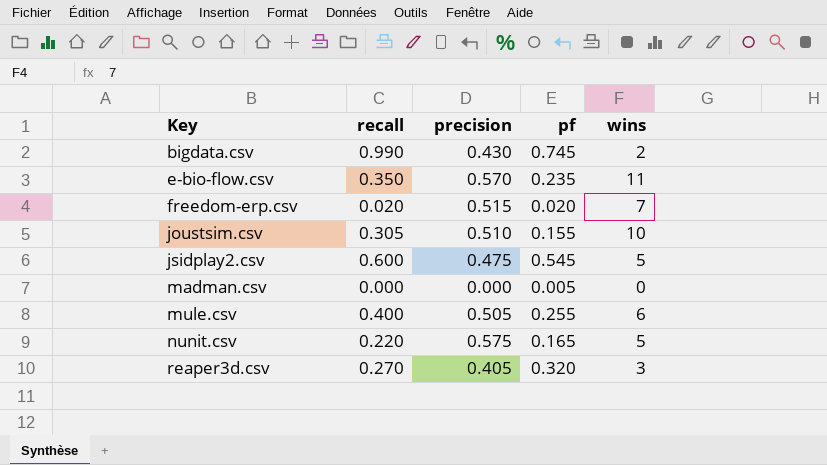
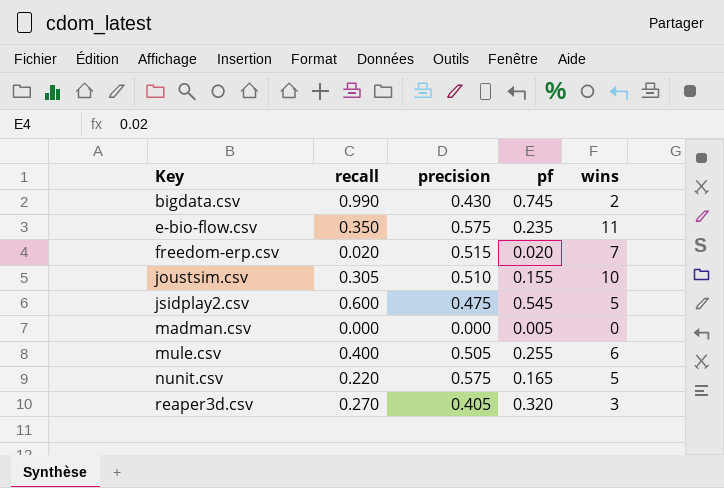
e-bio-flow.csv | precision: 0.570 -> 0.575

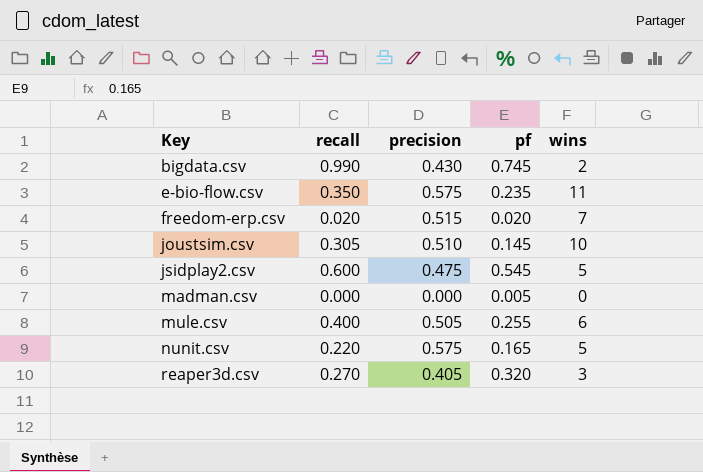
joustsim.csv | pf: 0.155 -> 0.145

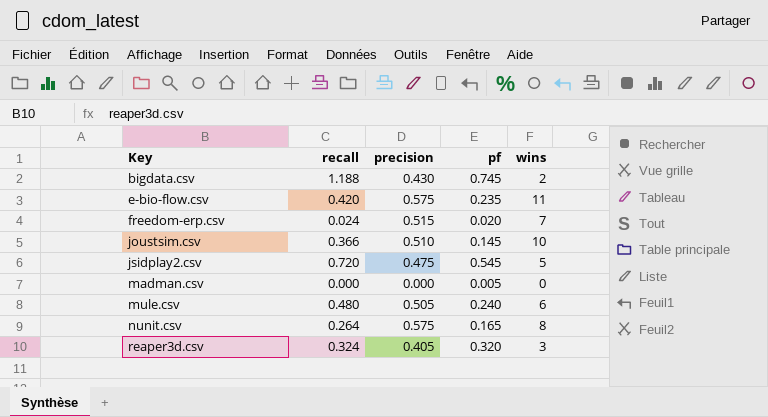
bigdata.csv | recall: 0.990 -> 1.188
e-bio-flow.csv | recall: 0.350 -> 0.420
freedom-erp.csv | recall: 0.020 -> 0.024
joustsim.csv | recall: 0.305 -> 0.366
jsidplay2.csv | recall: 0.600 -> 0.720
mule.csv | recall: 0.400 -> 0.480
mule.csv | pf: 0.255 -> 0.240
nunit.csv | recall: 0.220 -> 0.264
nunit.csv | wins: 5 -> 8
reaper3d.csv | recall: 0.270 -> 0.324

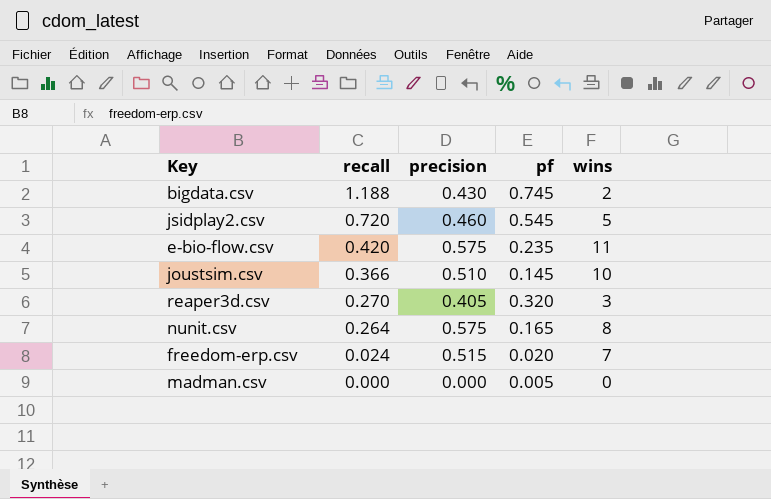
row order: Key ascending -> recall descending
row mule.csv: 0.480 | 0.505 | 0.240 | 6 -> none
jsidplay2.csv | precision: 0.475 -> 0.460
reaper3d.csv | recall: 0.324 -> 0.270

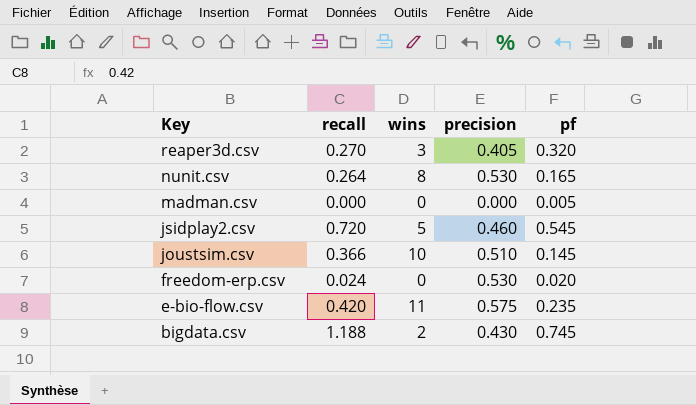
row order: recall descending -> Key descending
column wins | position: 5 -> 3
nunit.csv | precision: 0.575 -> 0.530
freedom-erp.csv | wins: 7 -> 0
freedom-erp.csv | precision: 0.515 -> 0.530

